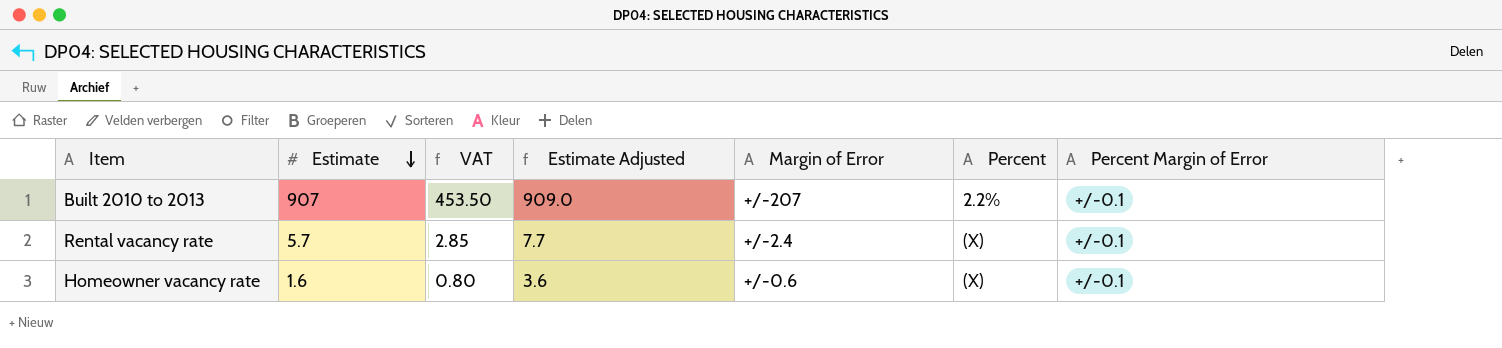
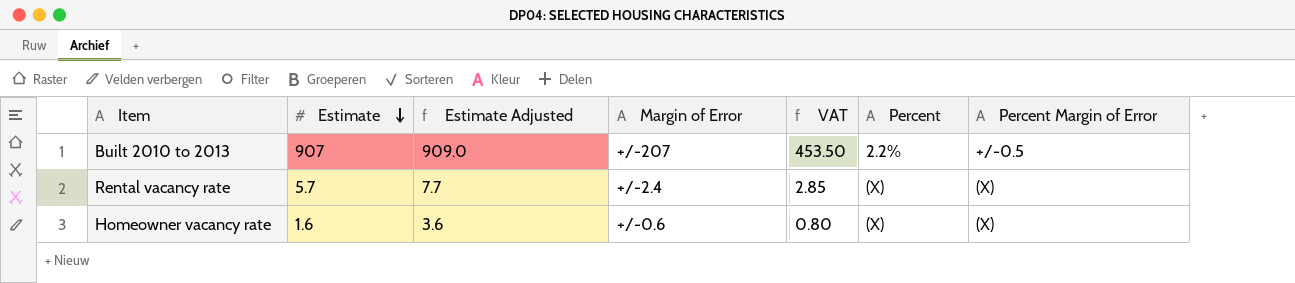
column VAT | position: 3 -> 5
Built 2010 to 2013 | Percent Margin of Error: +/-0.1 -> +/-0.5
Rental vacancy rate | Percent Margin of Error: +/-0.1 -> (X)
Homeowner vacancy rate | Percent Margin of Error: +/-0.1 -> (X)

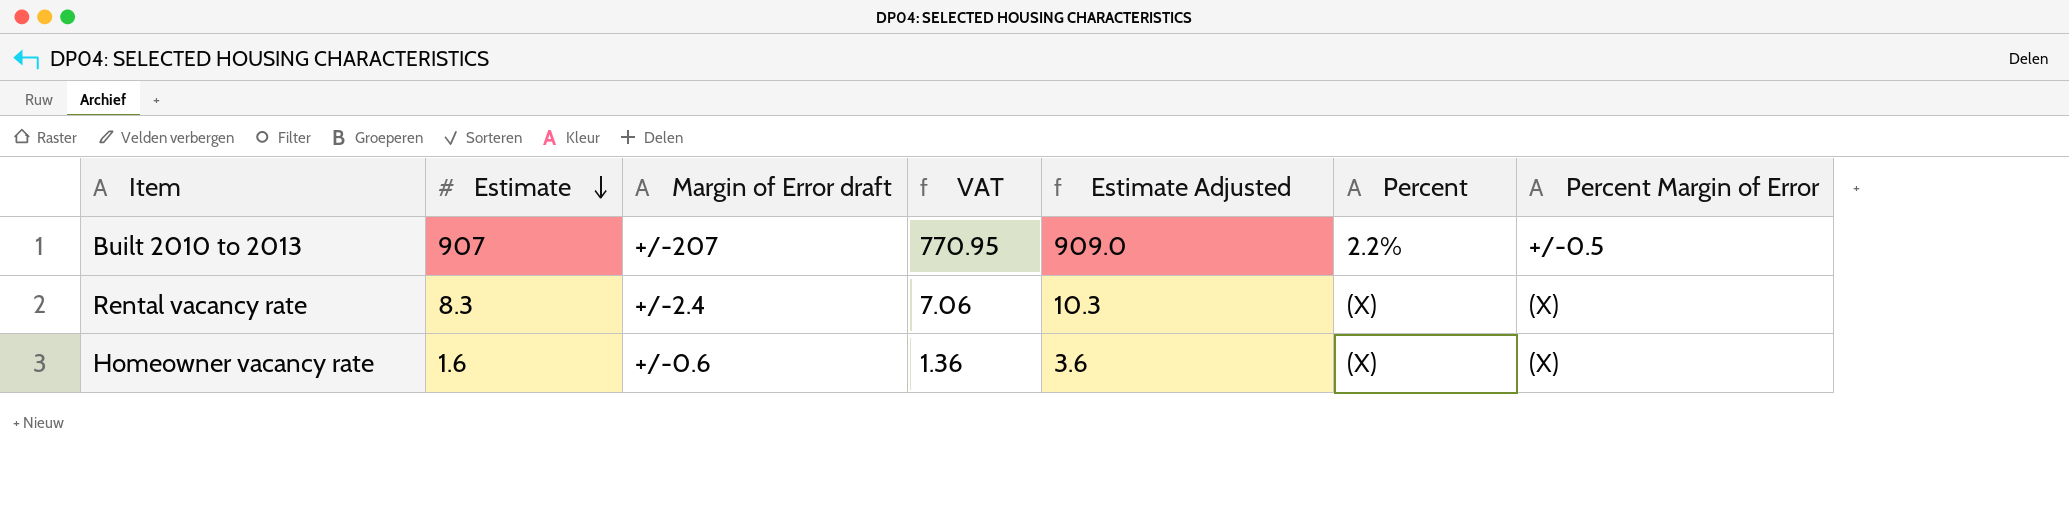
column name: Margin of Error -> Margin of Error draft
column VAT | formula: [Estimate] * 0.5 -> [Estimate] * 0.85
column Estimate Adjusted | position: 3 -> 5
Rental vacancy rate | Estimate: 5.7 -> 8.3
Rental vacancy rate | Estimate Adjusted: 7.7 -> 10.3

